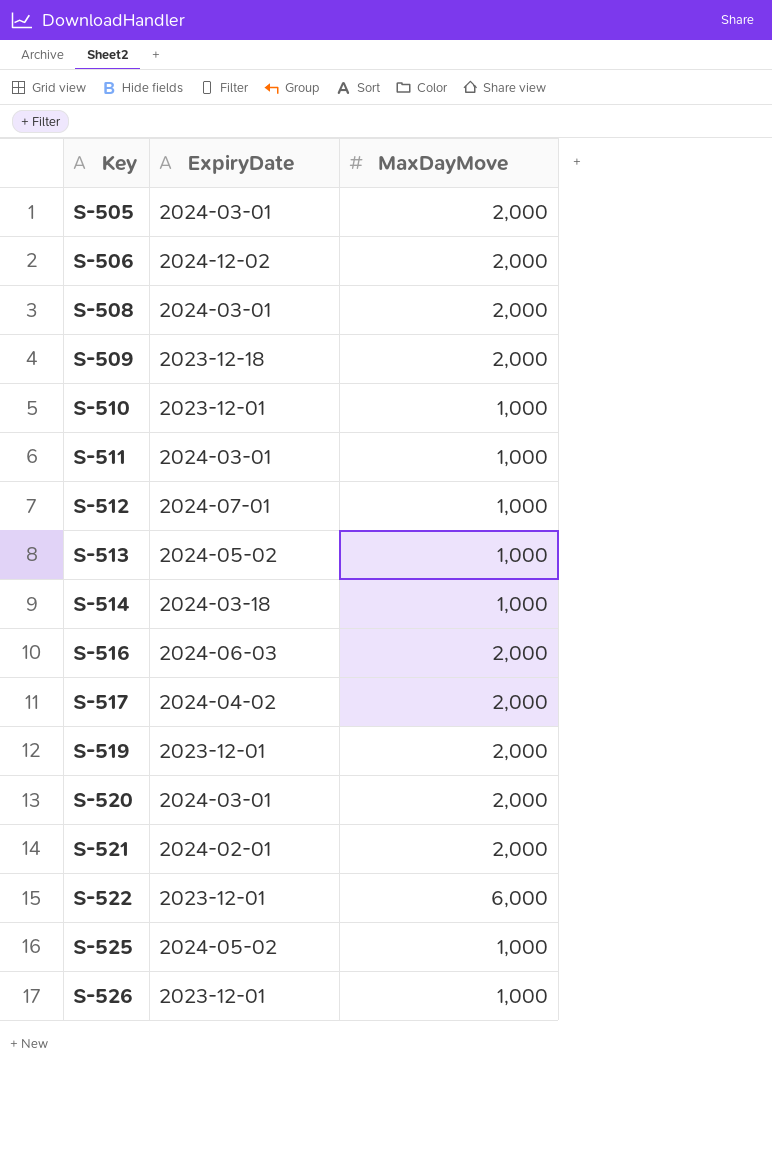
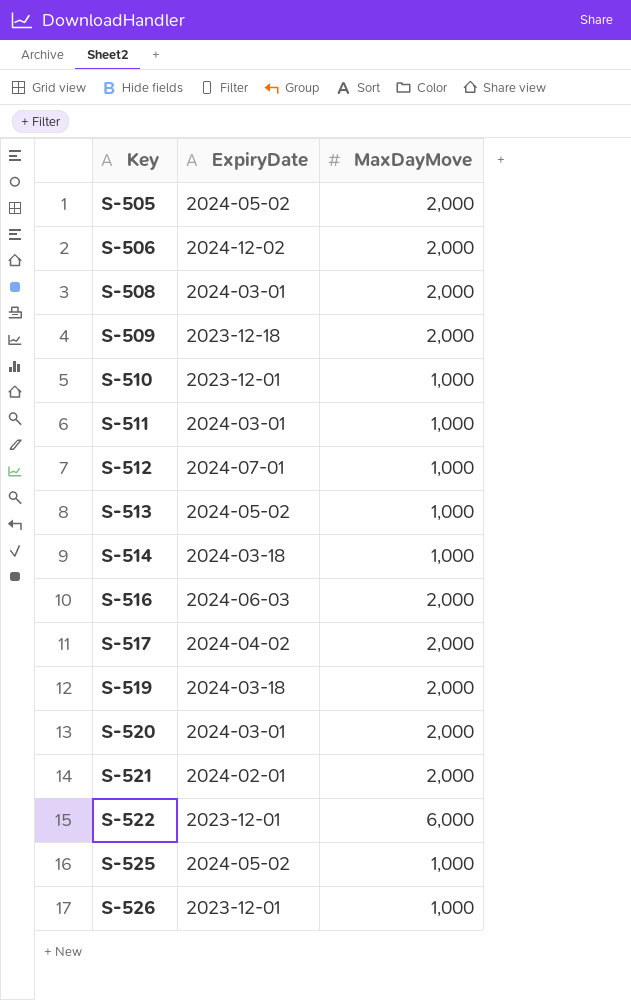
S-505 | ExpiryDate: 2024-03-01 -> 2024-05-02
S-519 | ExpiryDate: 2023-12-01 -> 2024-03-18

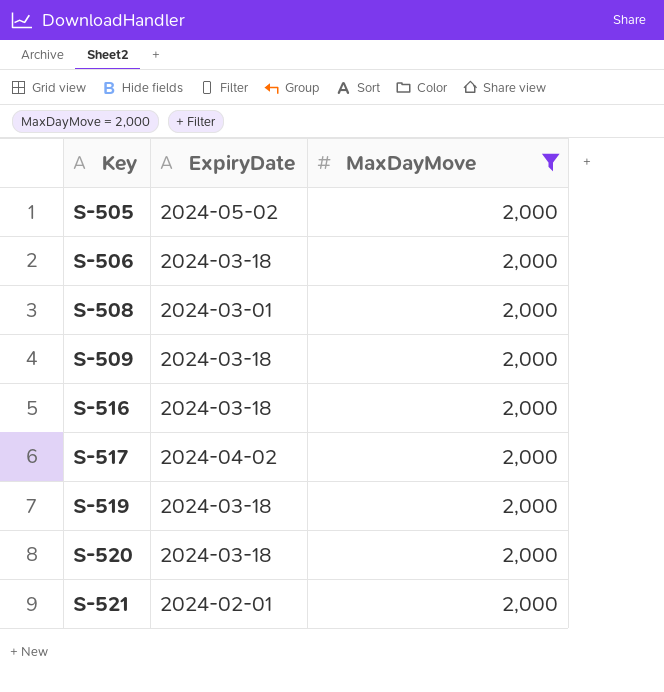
filter: none -> MaxDayMove = 2,000
S-506 | ExpiryDate: 2024-12-02 -> 2024-03-18
S-509 | ExpiryDate: 2023-12-18 -> 2024-03-18
S-516 | ExpiryDate: 2024-06-03 -> 2024-03-18
S-520 | ExpiryDate: 2024-03-01 -> 2024-03-18

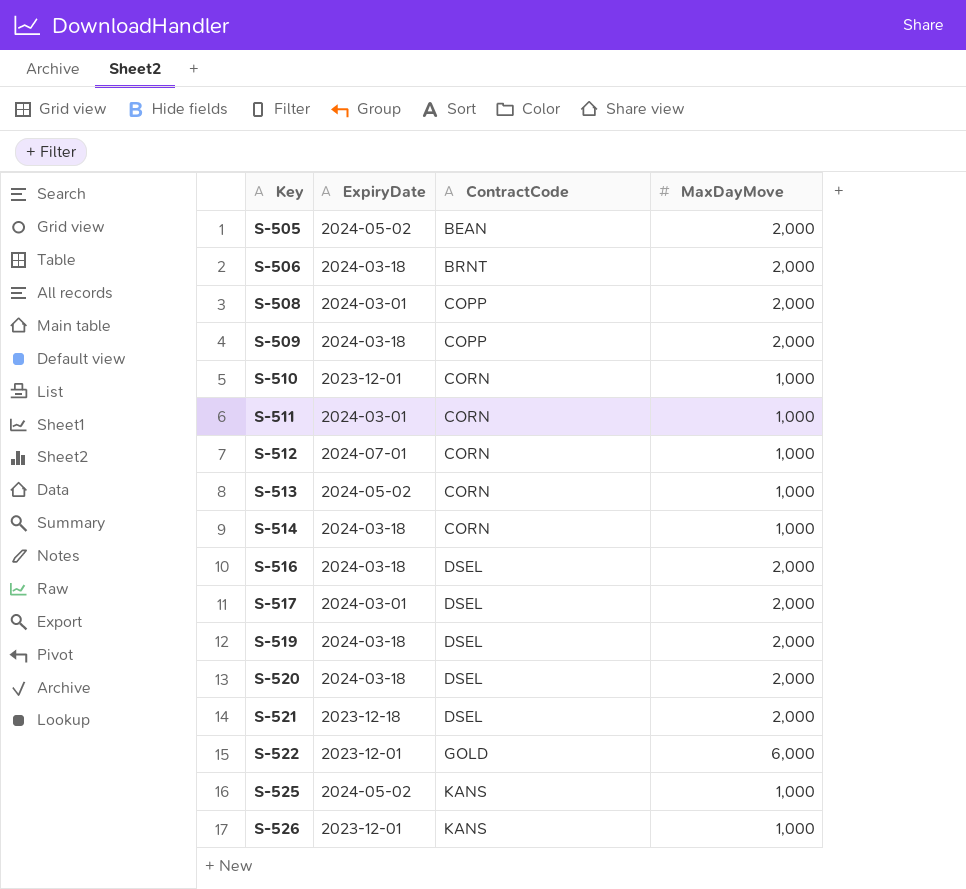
filter: MaxDayMove = 2,000 -> none
column ContractCode | position: none -> 3
S-517 | ExpiryDate: 2024-04-02 -> 2024-03-01
S-521 | ExpiryDate: 2024-02-01 -> 2023-12-18

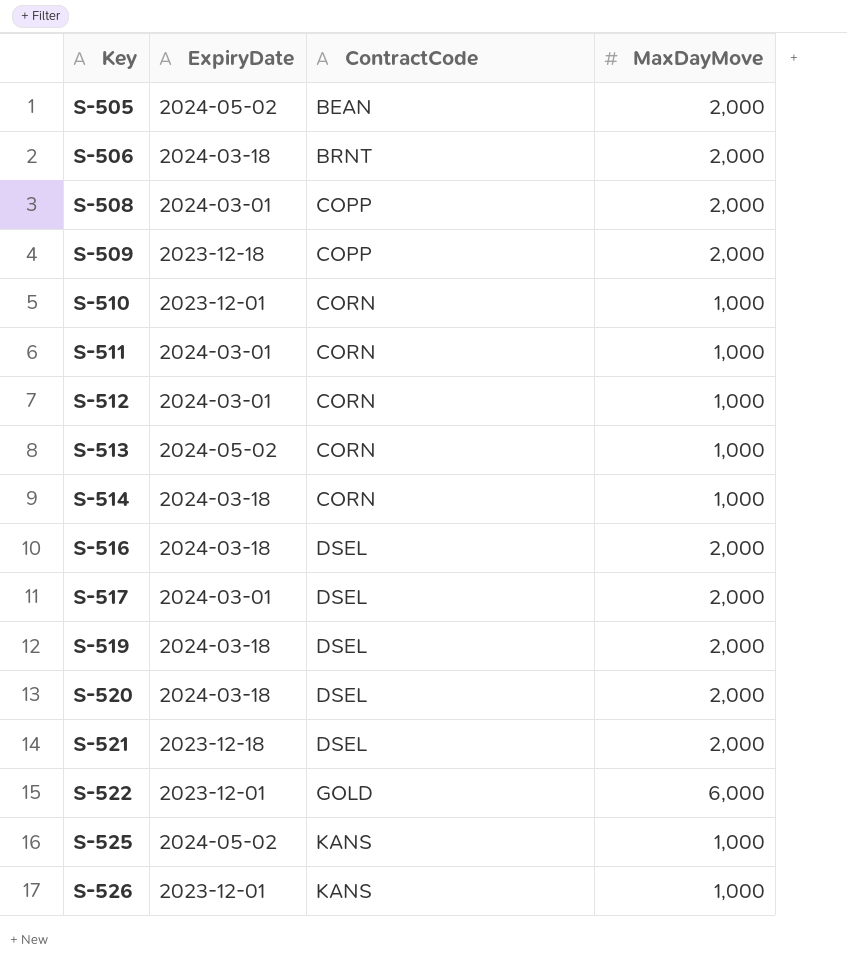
S-509 | ExpiryDate: 2024-03-18 -> 2023-12-18
S-512 | ExpiryDate: 2024-07-01 -> 2024-03-01

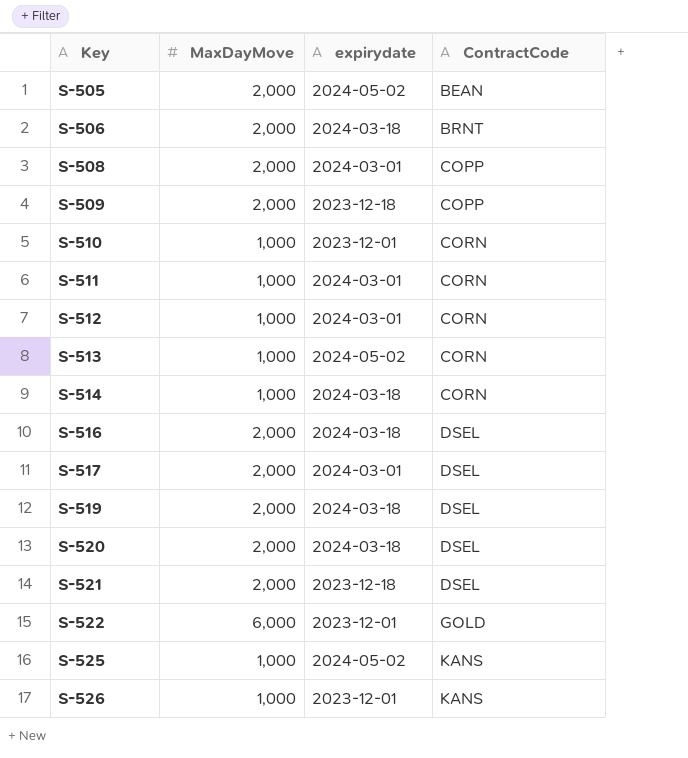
column MaxDayMove | position: 4 -> 2
column name: ExpiryDate -> expirydate

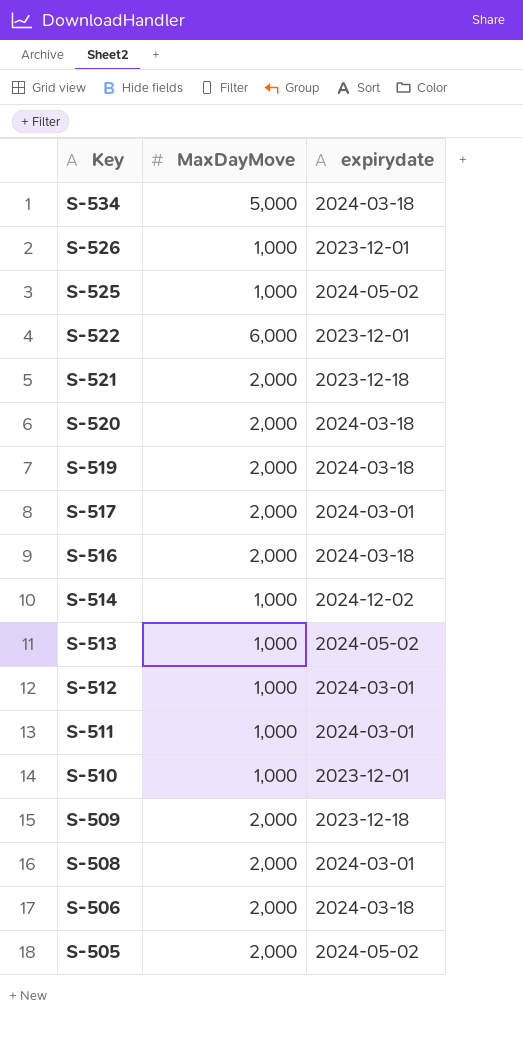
row order: Key ascending -> Key descending
column ContractCode | position: 4 -> none
row S-534: none -> 5,000 | 2024-03-18
S-514 | expirydate: 2024-03-18 -> 2024-12-02

